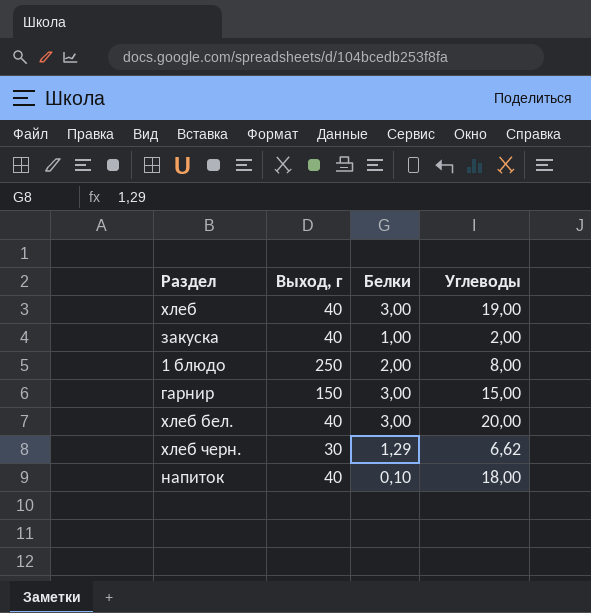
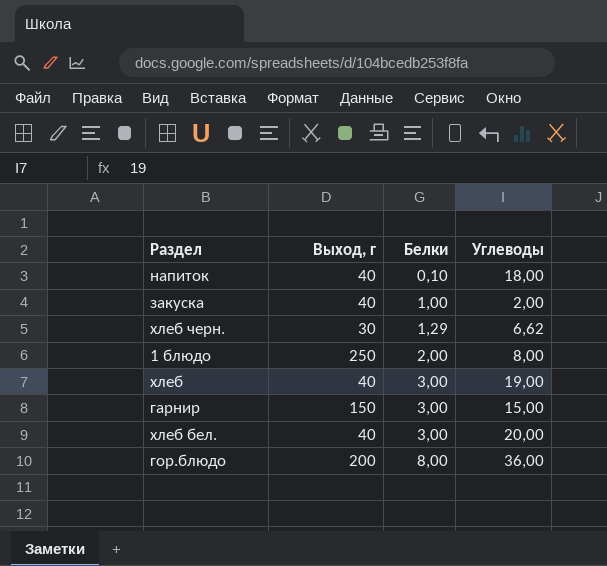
row order: none -> Белки ascending
row гор.блюдо: none -> 200 | 8,00 | 36,00

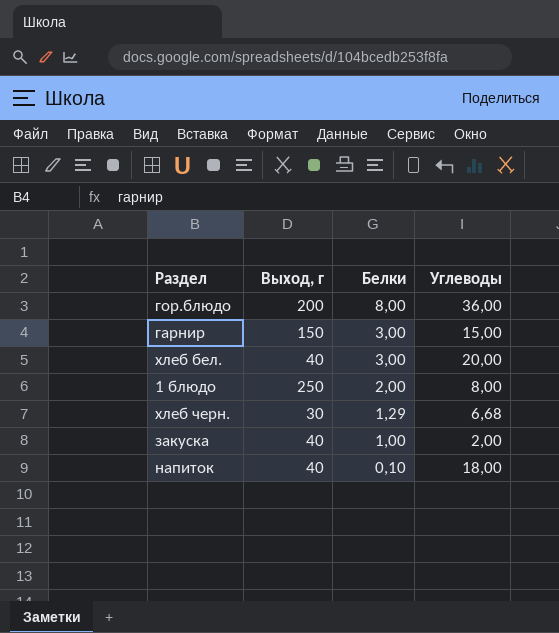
row order: Белки ascending -> Белки descending
row хлеб: 40 | 3,00 | 19,00 -> none
хлеб черн. | Углеводы: 6,62 -> 6,68

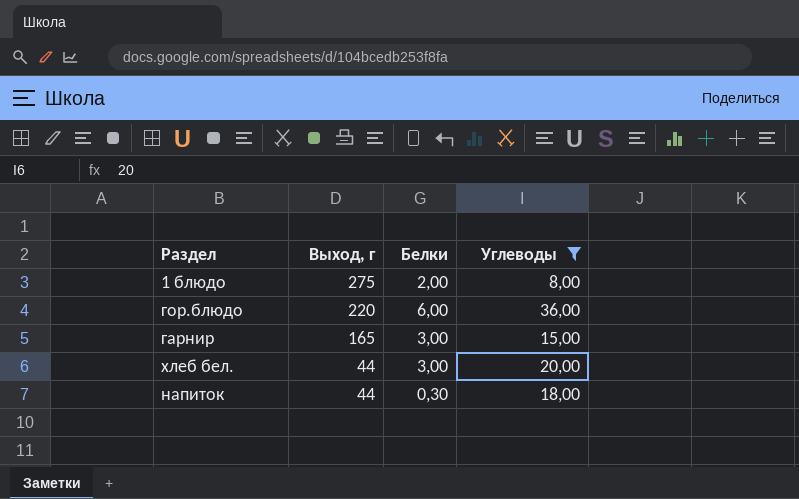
filter: none -> Углеводы >= 8,00
row order: Белки descending -> Выход, г descending
1 блюдо | Выход, г: 250 -> 275
гор.блюдо | Выход, г: 200 -> 220
гор.блюдо | Белки: 8,00 -> 6,00
гарнир | Выход, г: 150 -> 165
хлеб бел. | Выход, г: 40 -> 44
напиток | Выход, г: 40 -> 44
напиток | Белки: 0,10 -> 0,30

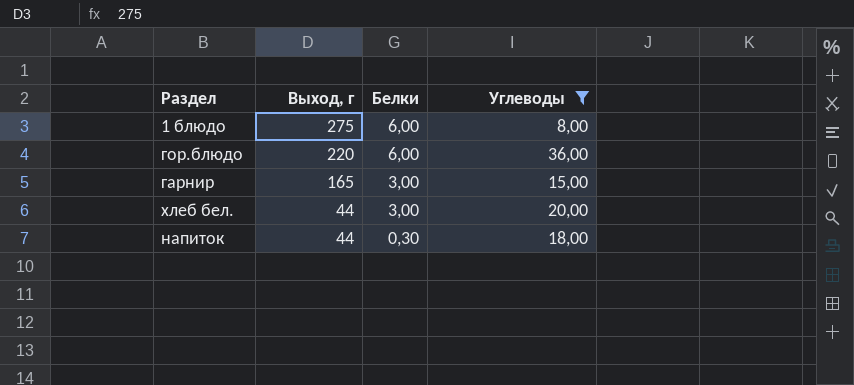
1 блюдо | Белки: 2,00 -> 6,00

